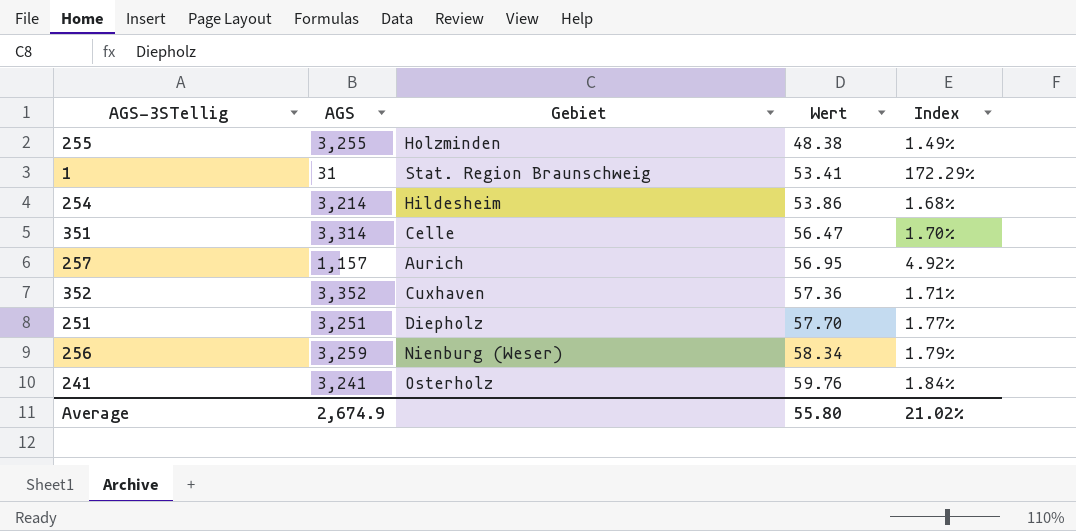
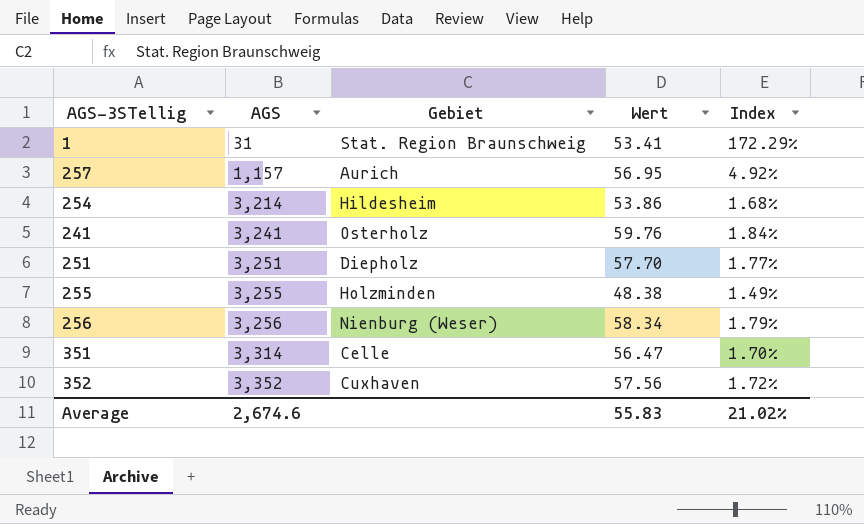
row order: Wert ascending -> AGS ascending
256 | AGS: 3,259 -> 3,256
352 | Wert: 57.36 -> 57.56
352 | Index: 1.71% -> 1.72%
Average | AGS: 2,674.9 -> 2,674.6
Average | Wert: 55.80 -> 55.83

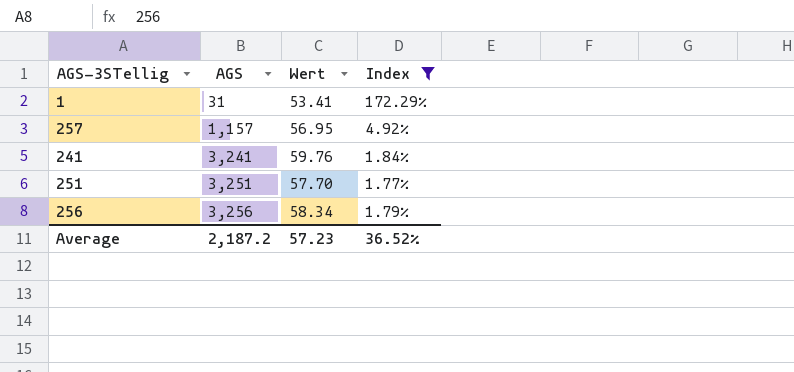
filter: none -> Index >= 1.77%
column Gebiet | position: 3 -> none
Average | AGS: 2,674.6 -> 2,187.2
Average | Wert: 55.83 -> 57.23
Average | Index: 21.02% -> 36.52%

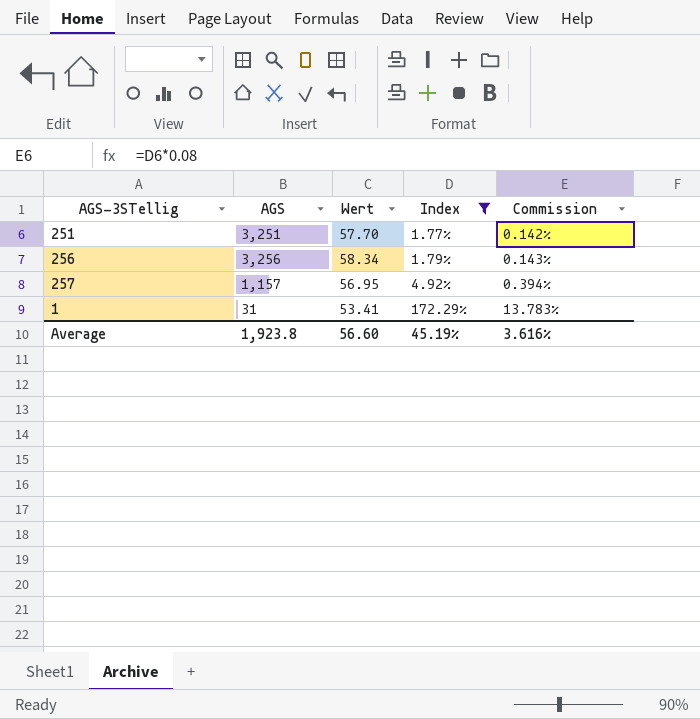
row order: AGS ascending -> Index ascending
column Commission | formula: none -> [Index] * 0.08
row 241: 3,241 | 59.76 | 1.84% -> none
Average | AGS: 2,187.2 -> 1,923.8
Average | Wert: 57.23 -> 56.60
Average | Index: 36.52% -> 45.19%

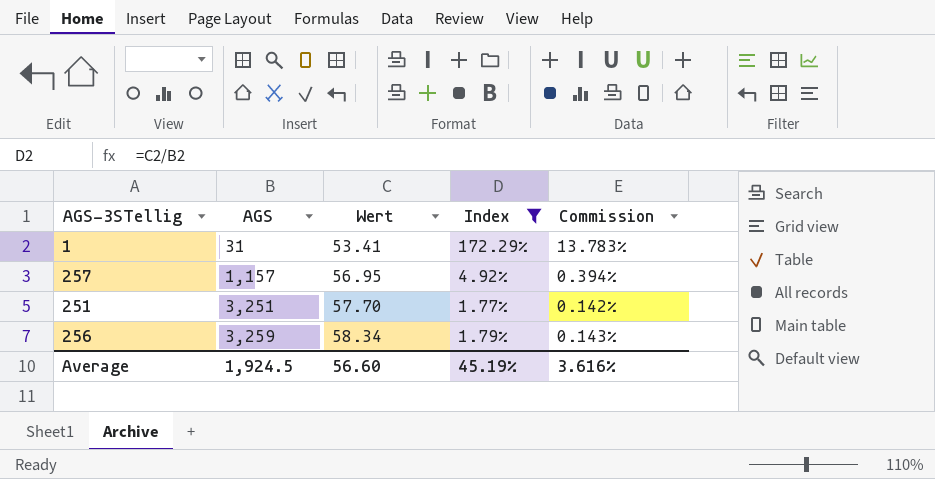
row order: Index ascending -> AGS ascending
256 | AGS: 3,256 -> 3,259
Average | AGS: 1,923.8 -> 1,924.5

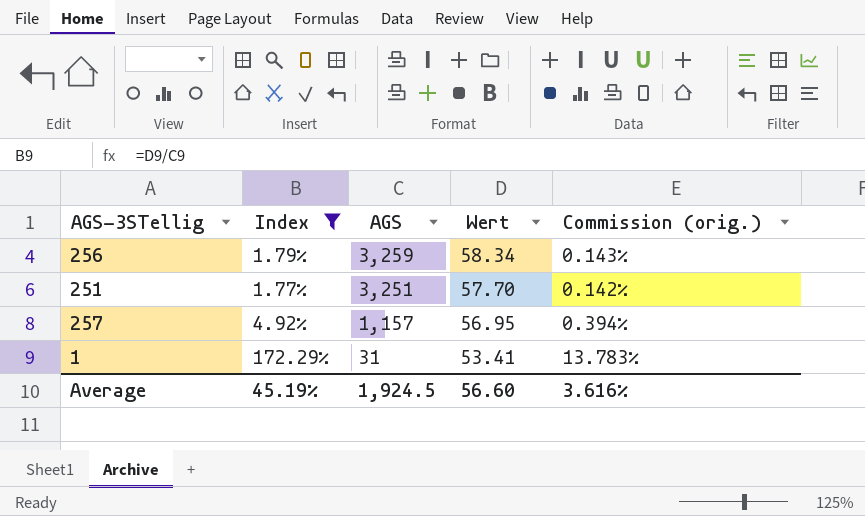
row order: AGS ascending -> AGS descending
column Index | position: 4 -> 2
column name: Commission -> Commission (orig.)

